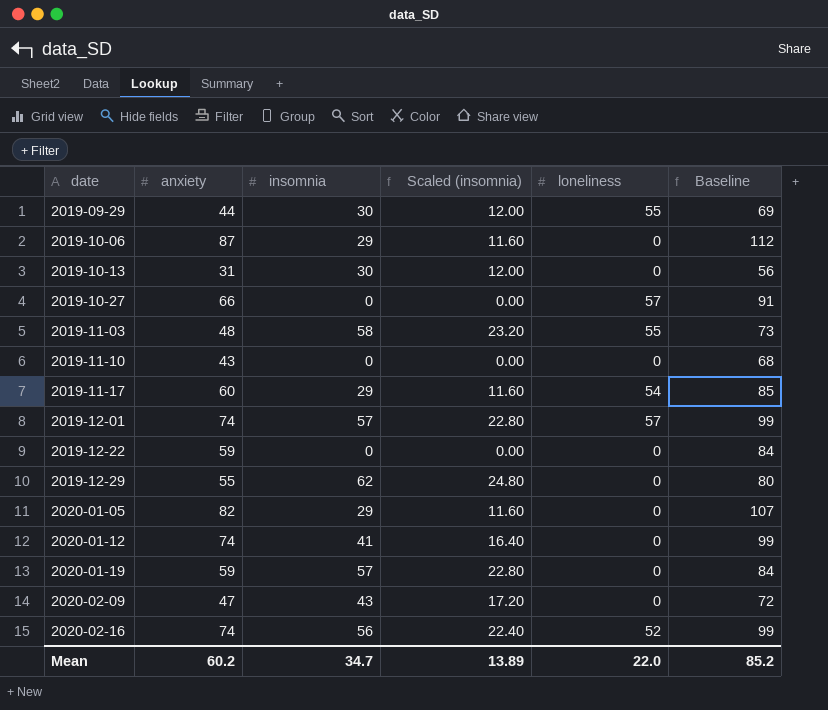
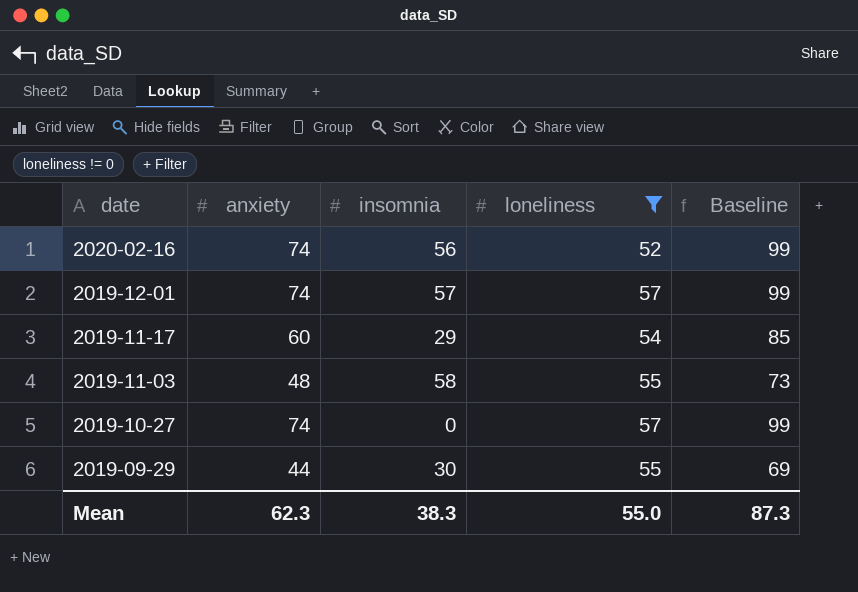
filter: none -> loneliness != 0
row order: date ascending -> date descending
column Scaled (insomnia) | formula: [insomnia] * 0.4 -> none
2019-10-27 | anxiety: 66 -> 74
2019-10-27 | Baseline: 91 -> 99
Mean | anxiety: 60.2 -> 62.3
Mean | insomnia: 34.7 -> 38.3
Mean | loneliness: 22.0 -> 55.0
Mean | Baseline: 85.2 -> 87.3

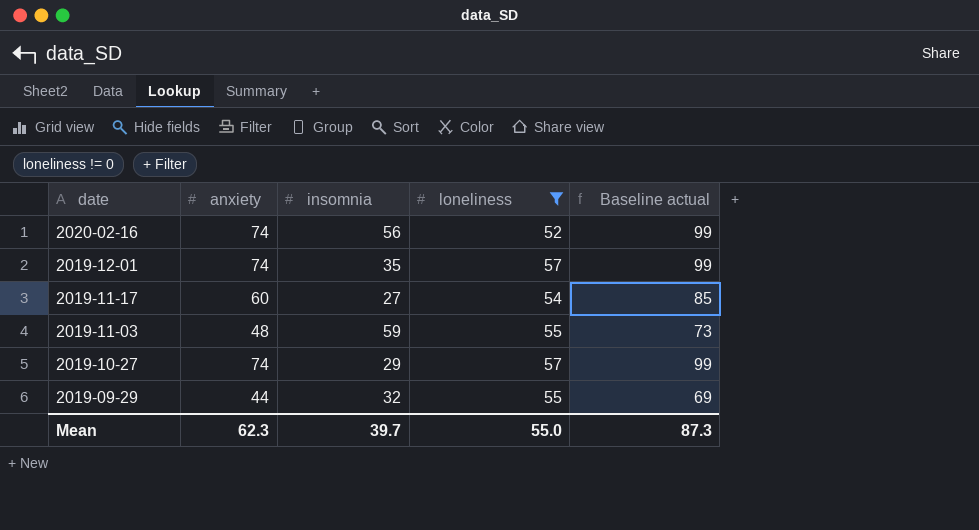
column name: Baseline -> Baseline actual
2019-12-01 | insomnia: 57 -> 35
2019-11-17 | insomnia: 29 -> 27
2019-11-03 | insomnia: 58 -> 59
2019-10-27 | insomnia: 0 -> 29
2019-09-29 | insomnia: 30 -> 32
Mean | insomnia: 38.3 -> 39.7

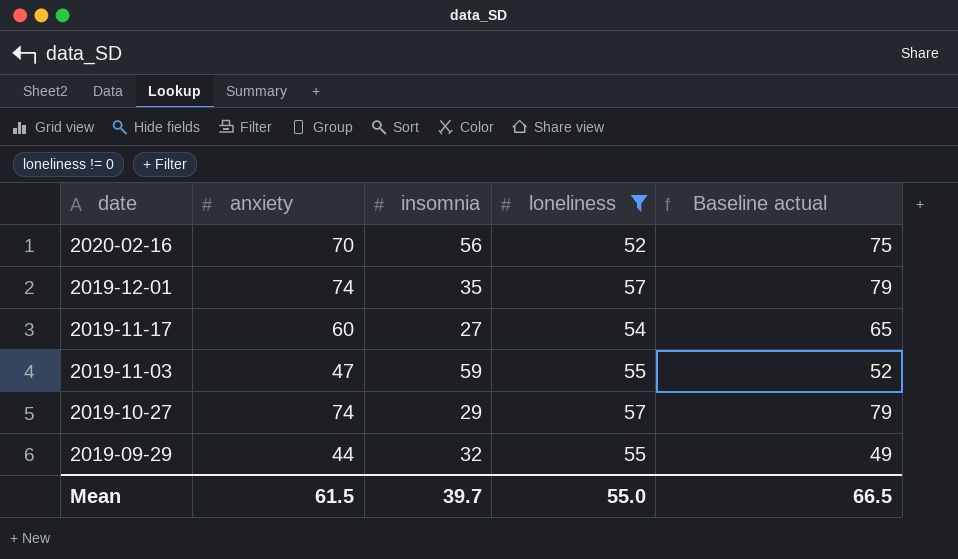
column Baseline actual | formula: [anxiety] + 25 -> [anxiety] + 5
2020-02-16 | anxiety: 74 -> 70
2019-11-03 | anxiety: 48 -> 47
Mean | anxiety: 62.3 -> 61.5
Mean | Baseline actual: 87.3 -> 66.5

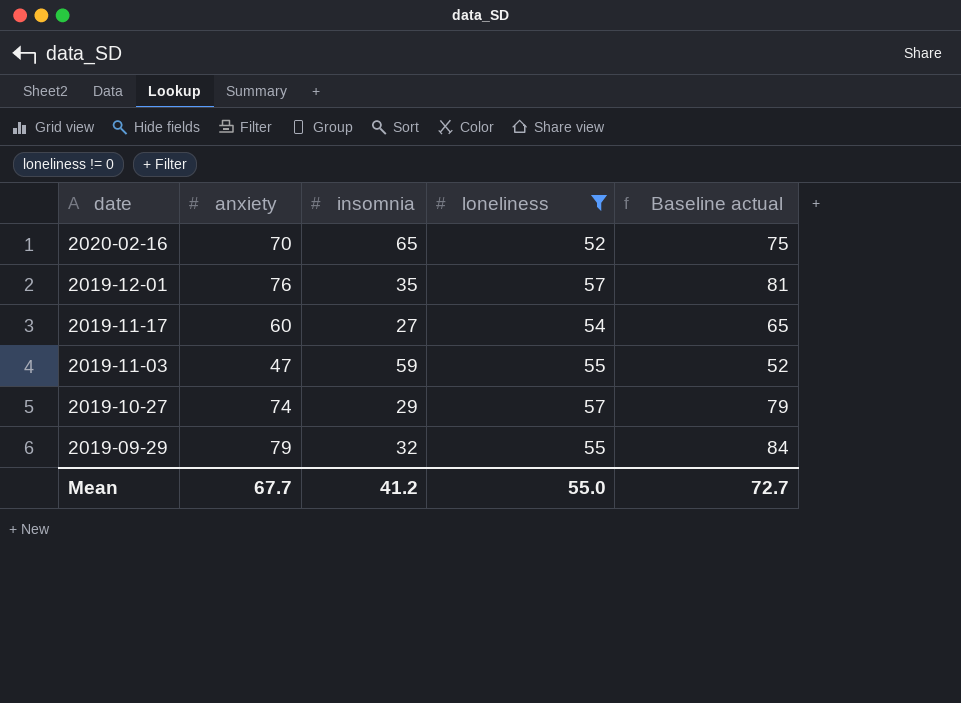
2020-02-16 | insomnia: 56 -> 65
2019-12-01 | anxiety: 74 -> 76
2019-12-01 | Baseline actual: 79 -> 81
2019-09-29 | anxiety: 44 -> 79
2019-09-29 | Baseline actual: 49 -> 84
Mean | anxiety: 61.5 -> 67.7
Mean | insomnia: 39.7 -> 41.2
Mean | Baseline actual: 66.5 -> 72.7

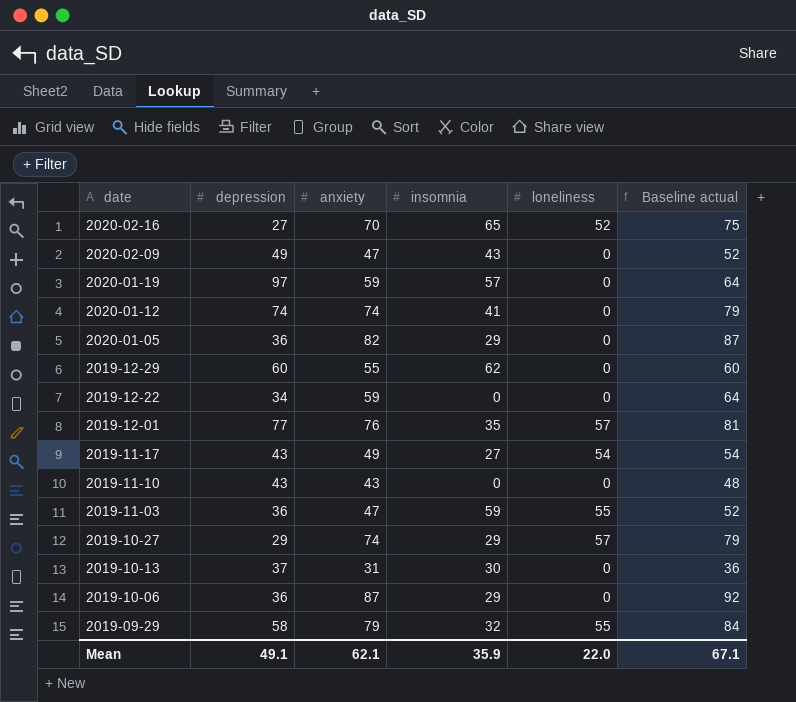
filter: loneliness != 0 -> none
column depression | position: none -> 2
2019-11-17 | anxiety: 60 -> 49
2019-11-17 | Baseline actual: 65 -> 54
Mean | anxiety: 67.7 -> 62.1
Mean | insomnia: 41.2 -> 35.9
Mean | loneliness: 55.0 -> 22.0
Mean | Baseline actual: 72.7 -> 67.1

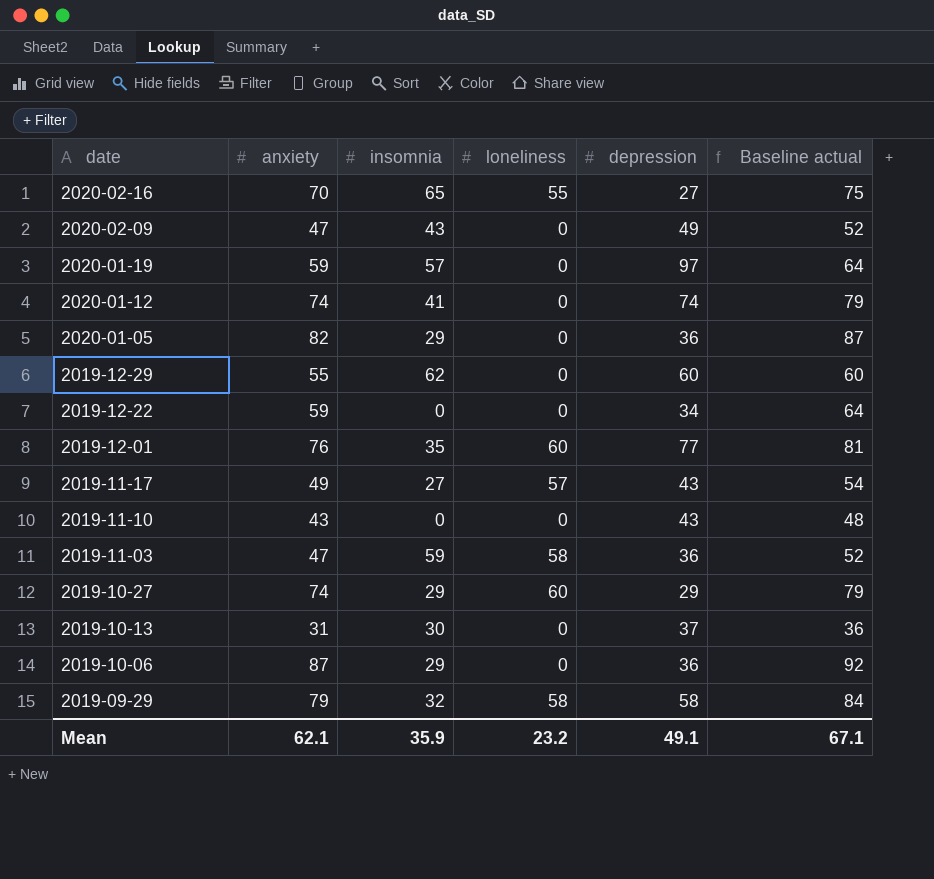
column depression | position: 2 -> 5
2020-02-16 | loneliness: 52 -> 55
2019-12-01 | loneliness: 57 -> 60
2019-11-17 | loneliness: 54 -> 57
2019-11-03 | loneliness: 55 -> 58
2019-10-27 | loneliness: 57 -> 60
2019-09-29 | loneliness: 55 -> 58
Mean | loneliness: 22.0 -> 23.2

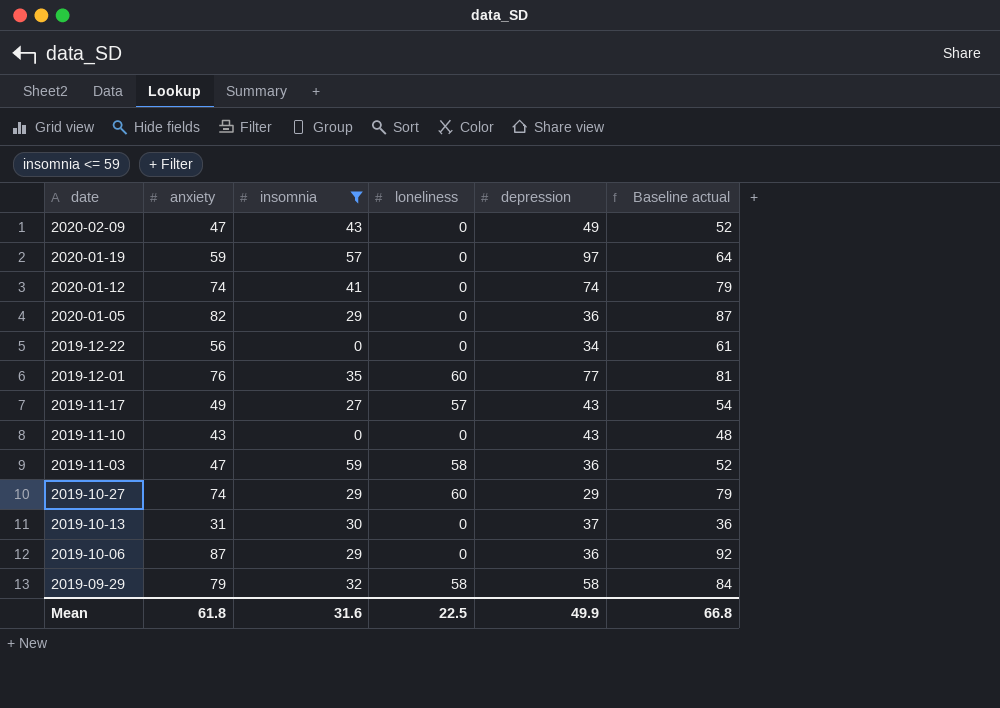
filter: none -> insomnia <= 59
2019-12-22 | anxiety: 59 -> 56
2019-12-22 | Baseline actual: 64 -> 61
Mean | anxiety: 62.1 -> 61.8
Mean | insomnia: 35.9 -> 31.6
Mean | loneliness: 23.2 -> 22.5
Mean | depression: 49.1 -> 49.9
Mean | Baseline actual: 67.1 -> 66.8

